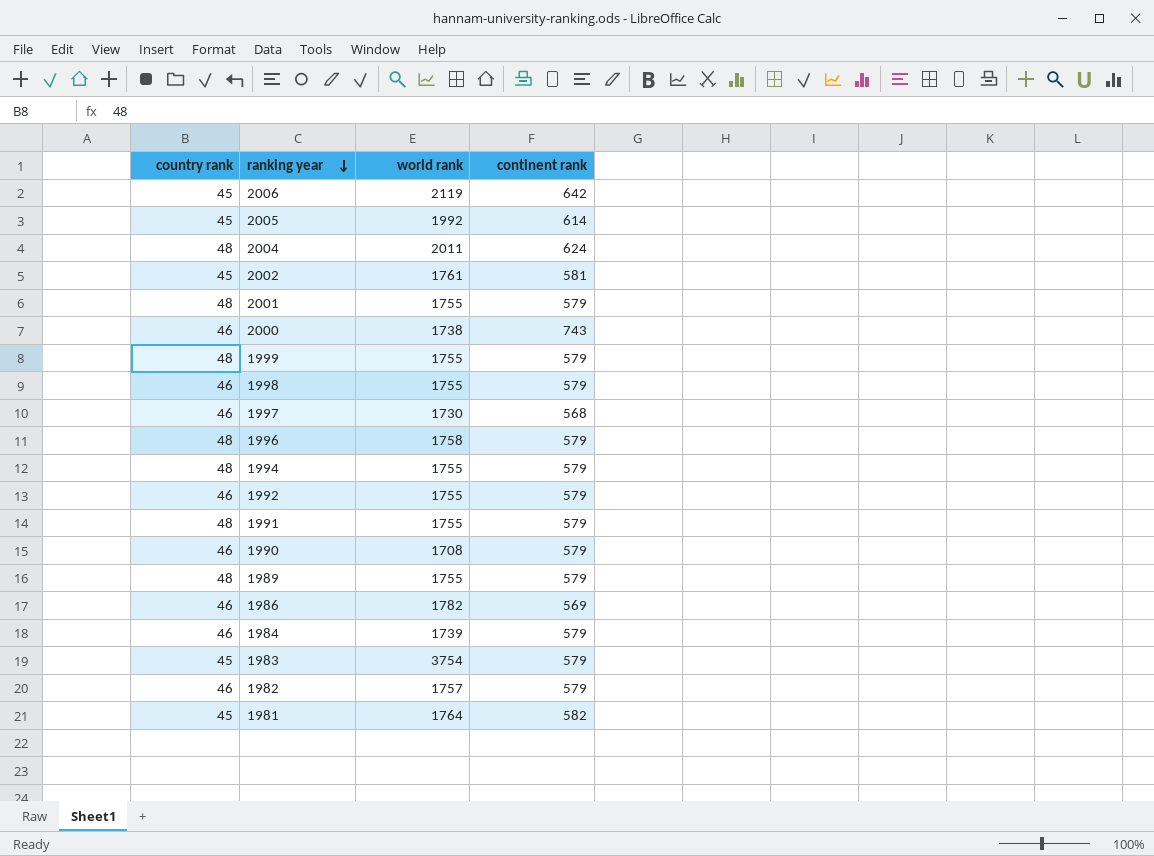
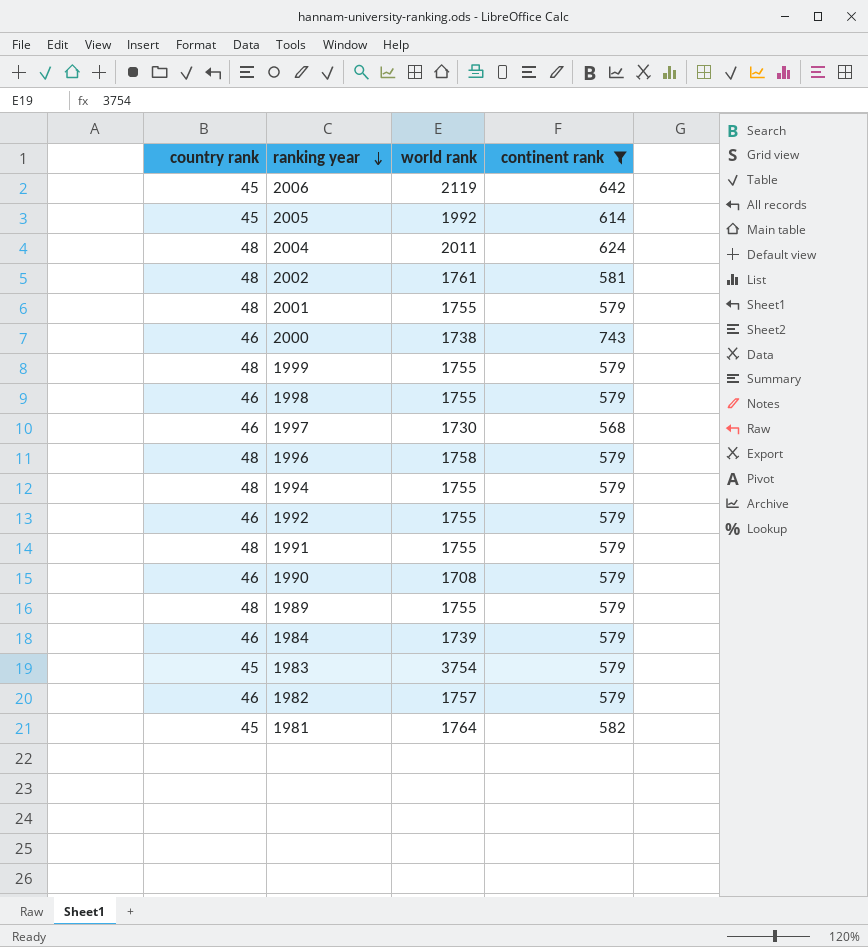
filter: none -> continent rank != 569
2002 | country rank: 45 -> 48

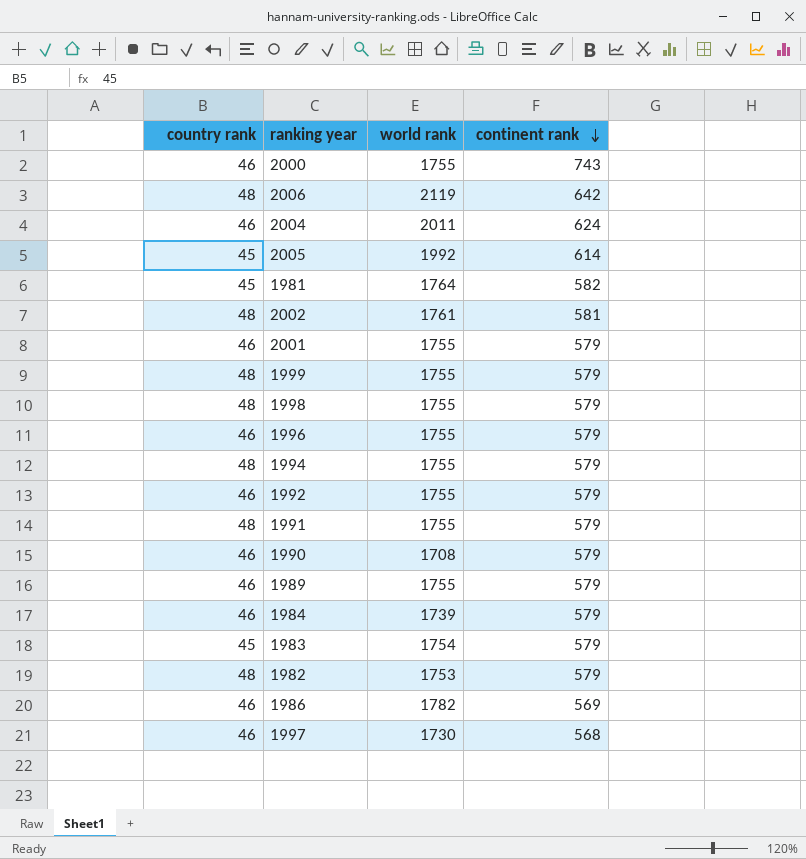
filter: continent rank != 569 -> none
row order: ranking year descending -> continent rank descending
2000 | world rank: 1738 -> 1755
2006 | country rank: 45 -> 48
2004 | country rank: 48 -> 46
2001 | country rank: 48 -> 46
1998 | country rank: 46 -> 48
1996 | country rank: 48 -> 46
1996 | world rank: 1758 -> 1755
1989 | country rank: 48 -> 46
1983 | world rank: 3754 -> 1754
1982 | country rank: 46 -> 48
1982 | world rank: 1757 -> 1753

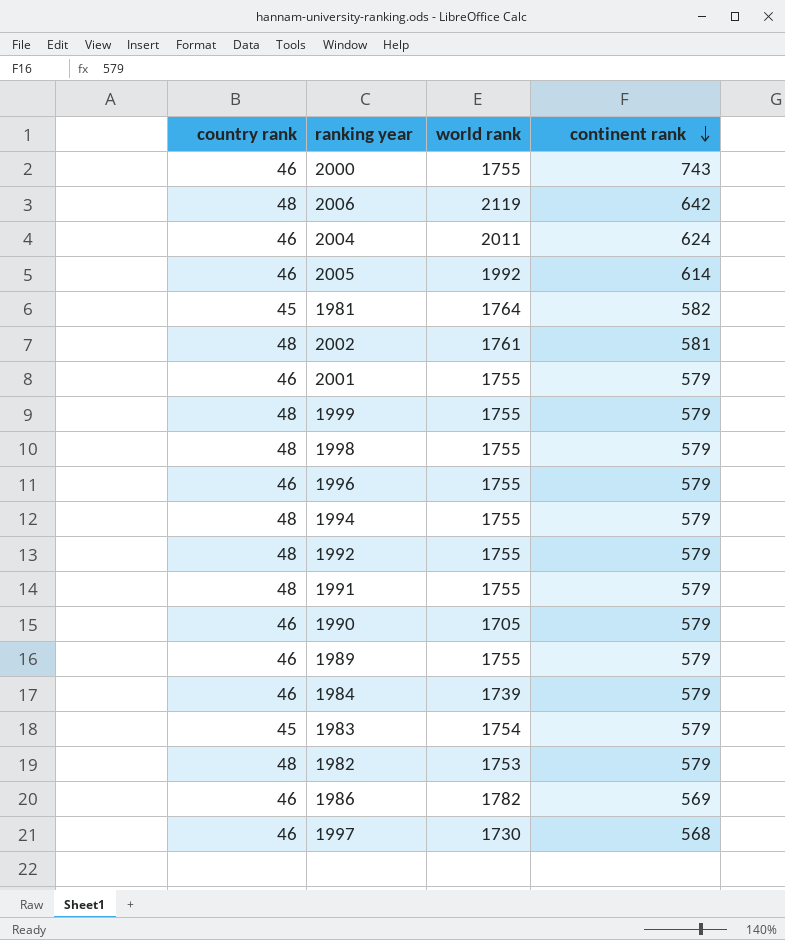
2005 | country rank: 45 -> 46
1992 | country rank: 46 -> 48
1990 | world rank: 1708 -> 1705

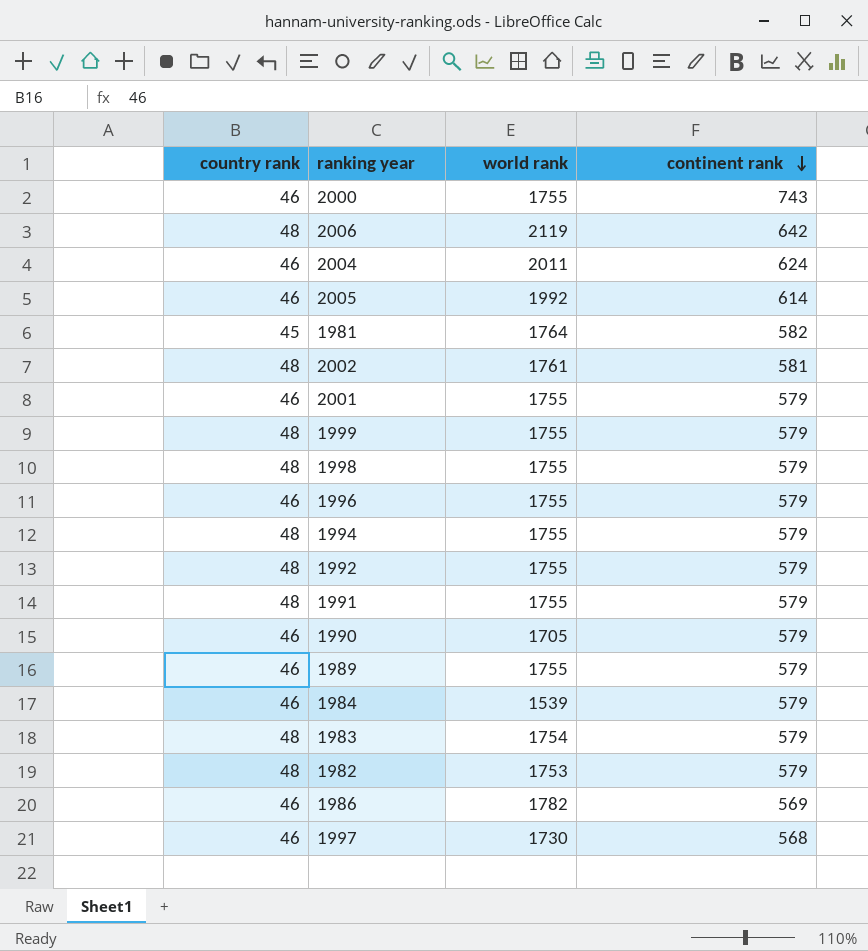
1984 | world rank: 1739 -> 1539
1983 | country rank: 45 -> 48

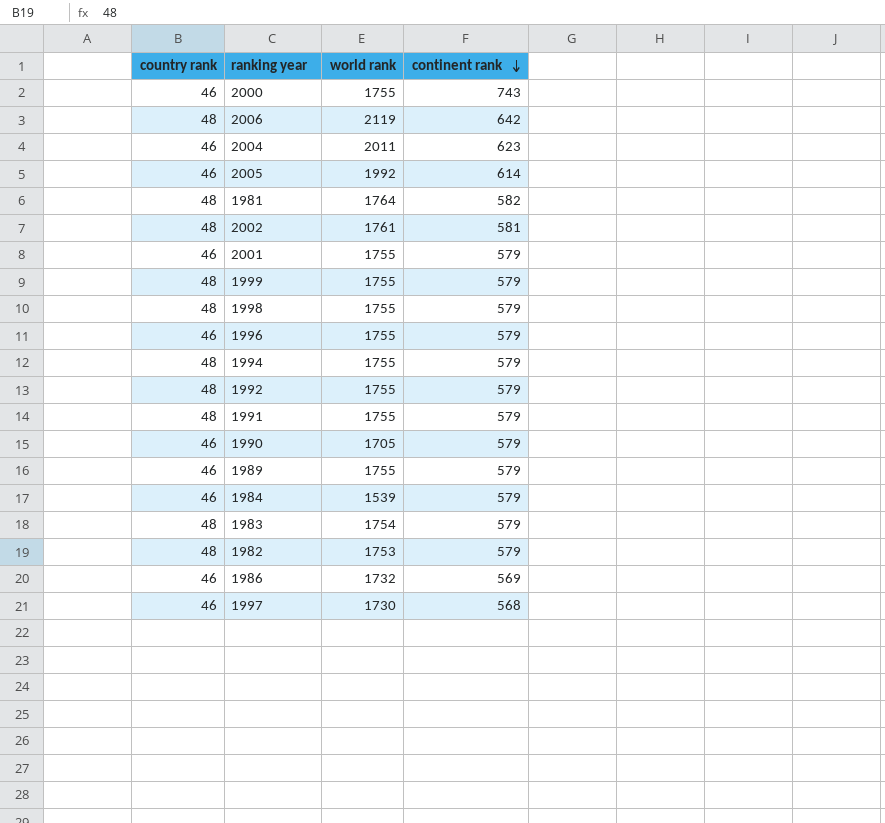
2004 | continent rank: 624 -> 623
1981 | country rank: 45 -> 48
1986 | world rank: 1782 -> 1732

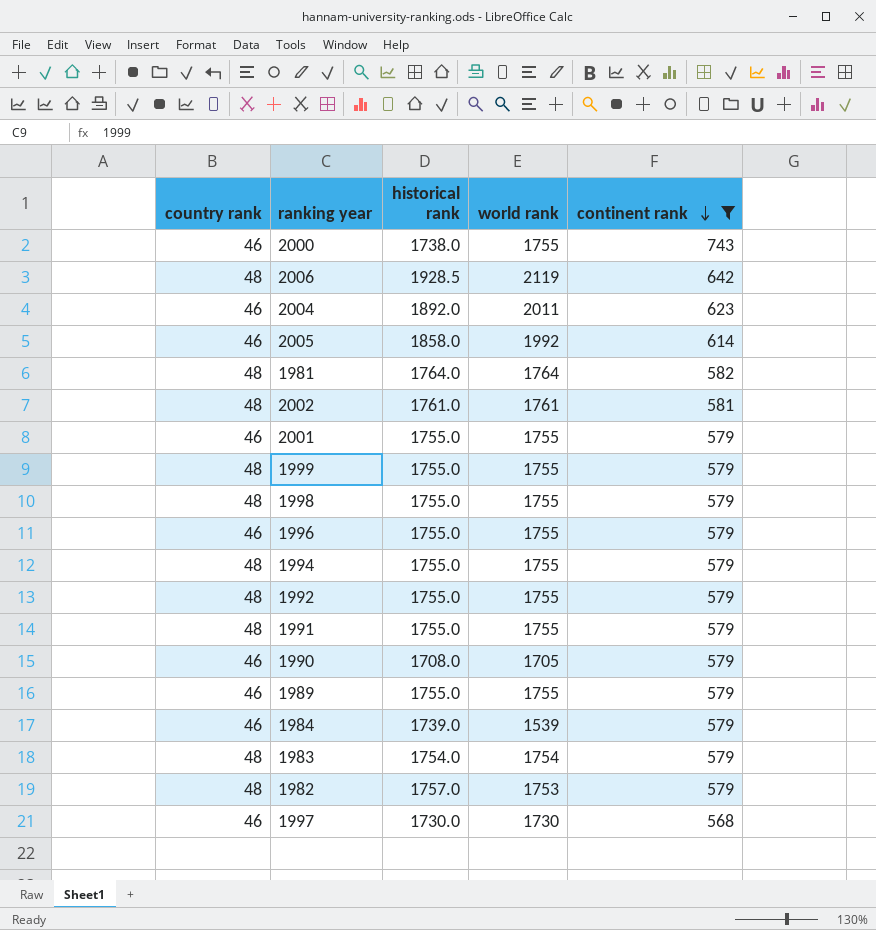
filter: none -> continent rank != 569
column historical rank | position: none -> 3

